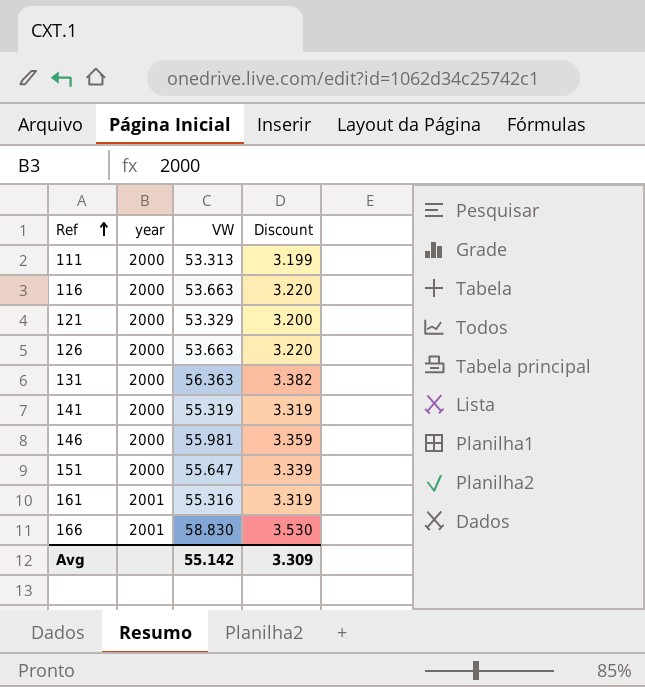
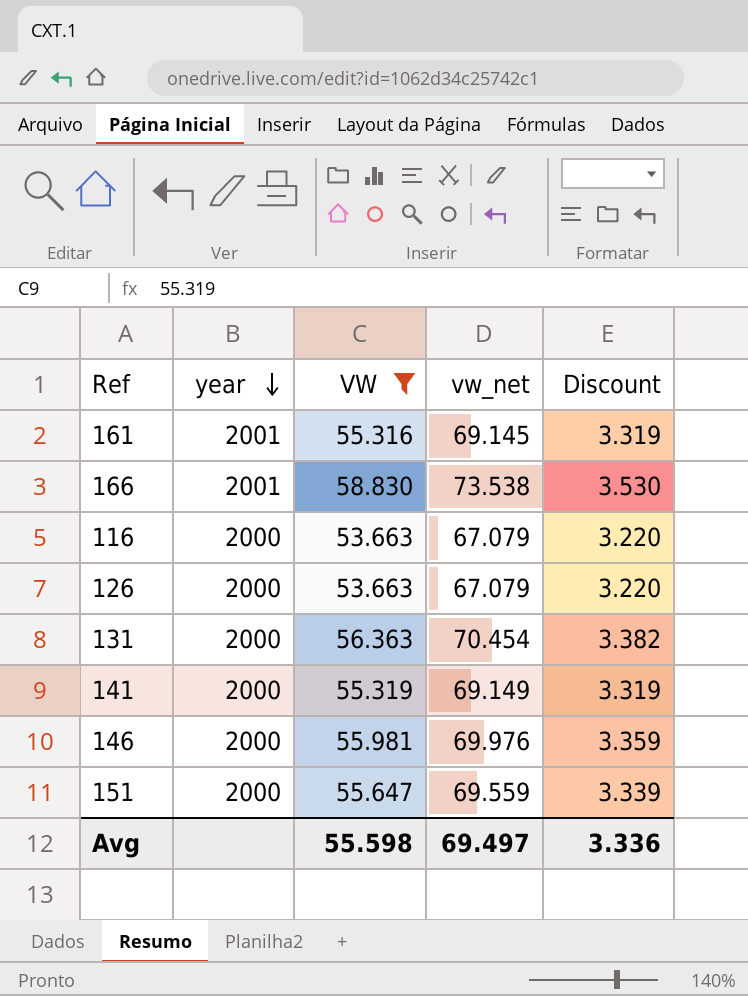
filter: none -> VW >= 53.663
row order: Ref ascending -> year descending
column vw_net | formula: none -> [VW] * 1.25
Avg | VW: 55.142 -> 55.598
Avg | Discount: 3.309 -> 3.336

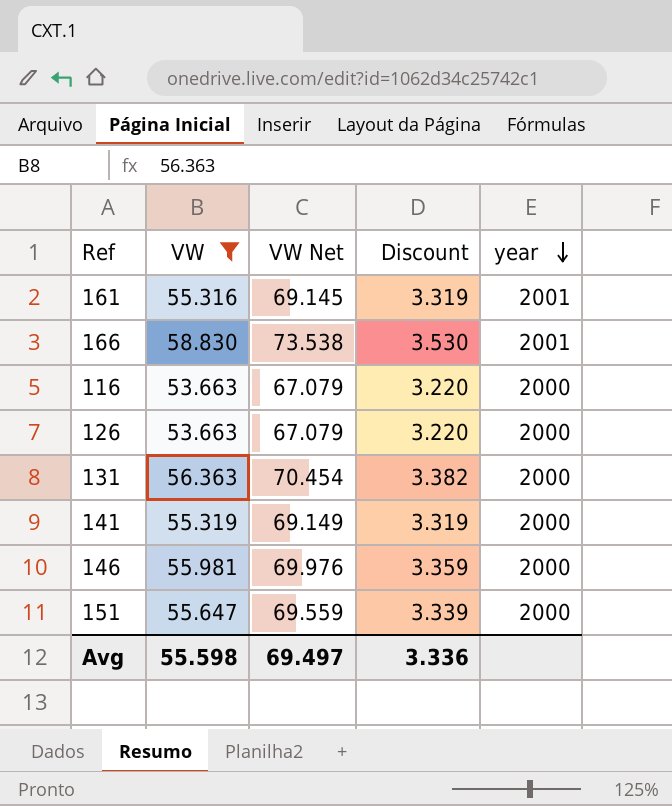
column name: vw_net -> VW Net
column year | position: 2 -> 5

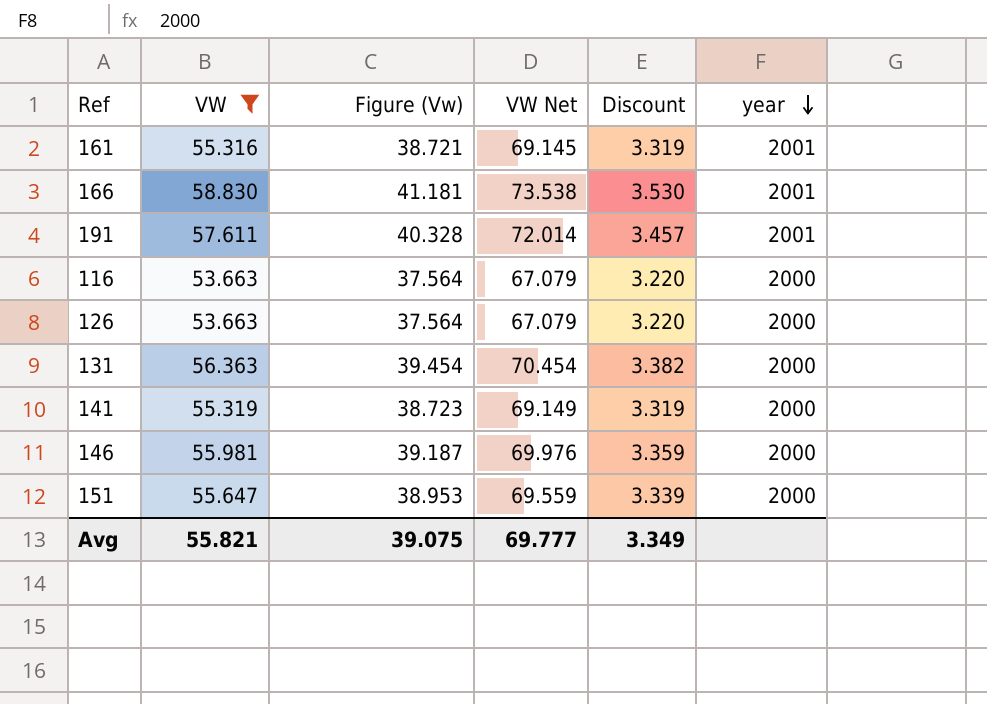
column Figure (Vw) | formula: none -> [VW] * 0.7
row 191: none -> 57.611 | 40.328 | 72.014 | 3.457 | 2001
Avg | VW: 55.598 -> 55.821
Avg | VW Net: 69.497 -> 69.777
Avg | Discount: 3.336 -> 3.349

